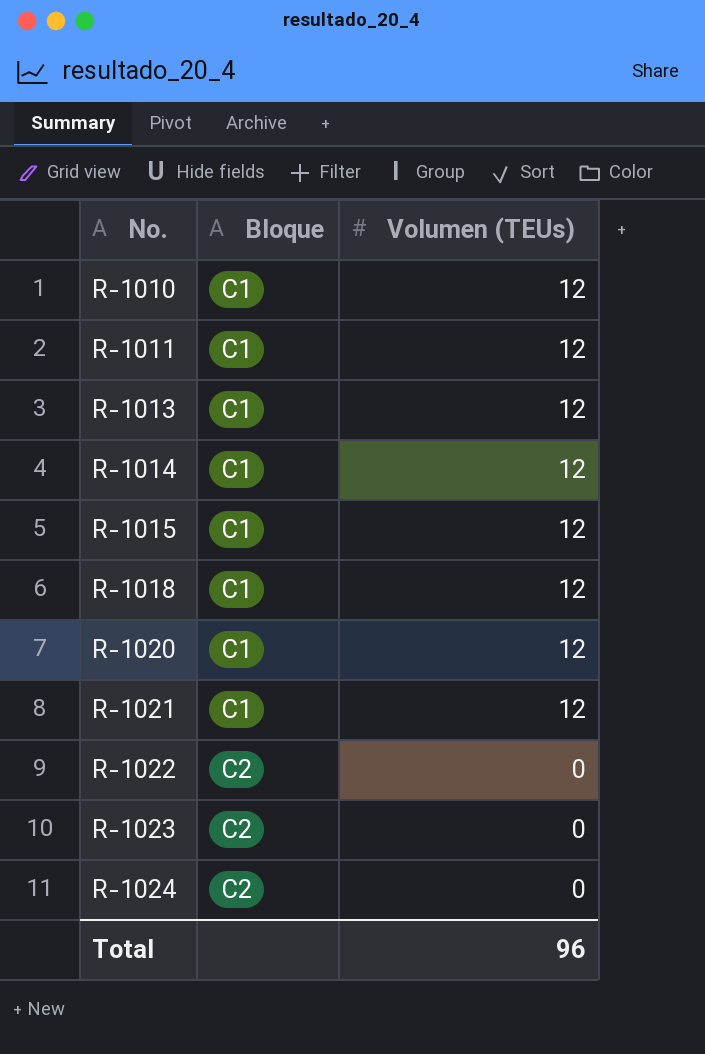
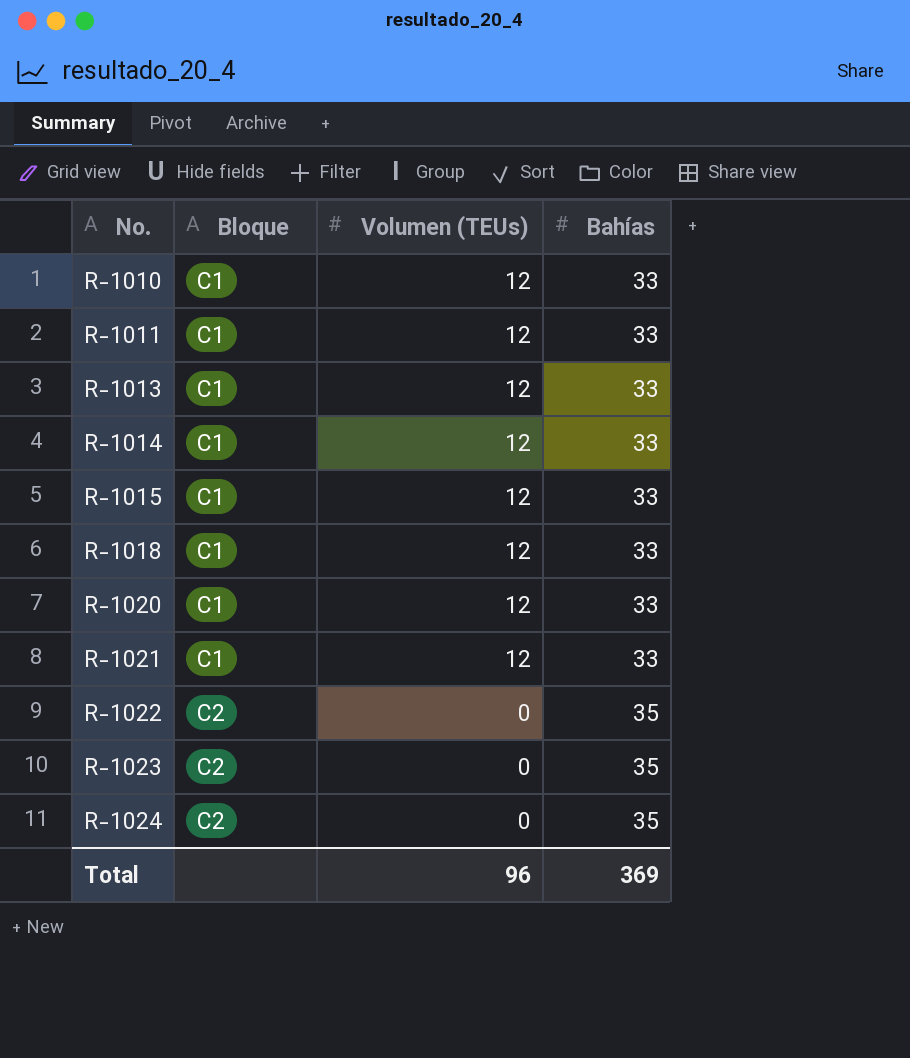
column Bahías | position: none -> 4

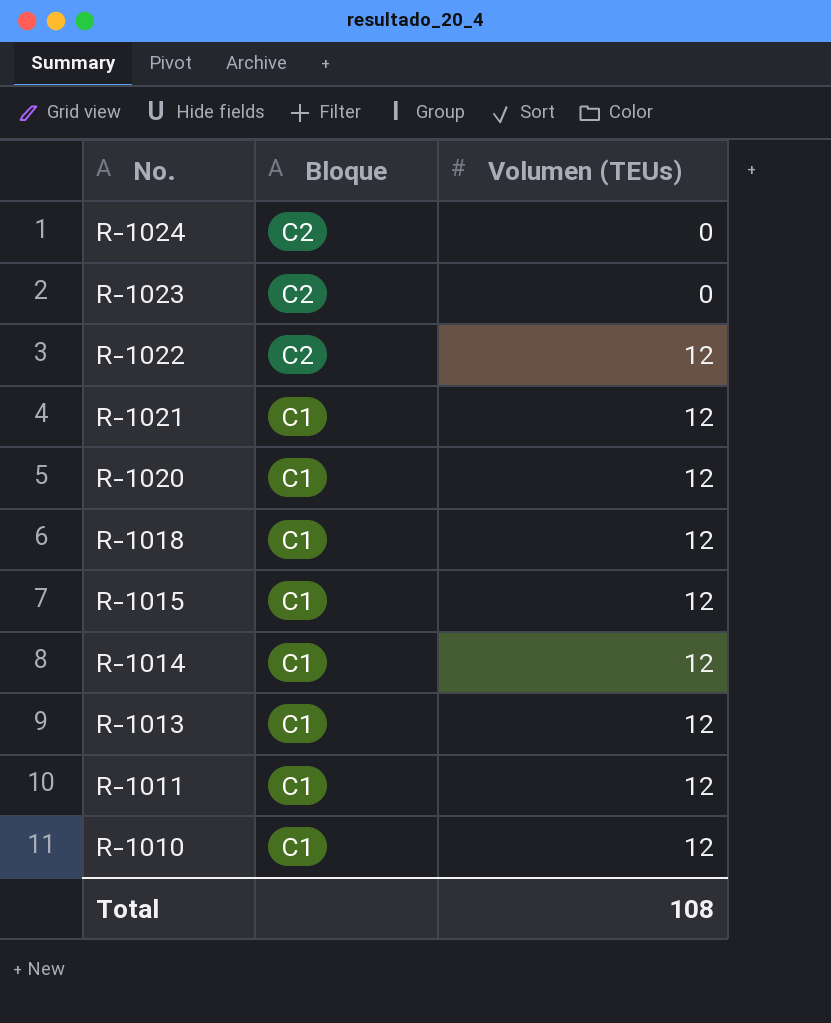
row order: No. ascending -> No. descending
column Bahías | position: 4 -> none
R-1022 | Volumen (TEUs): 0 -> 12
Total | Volumen (TEUs): 96 -> 108

